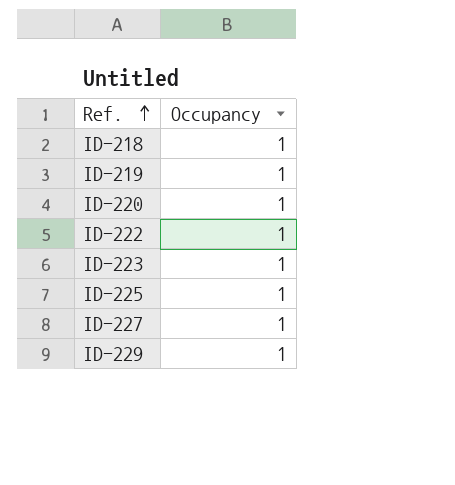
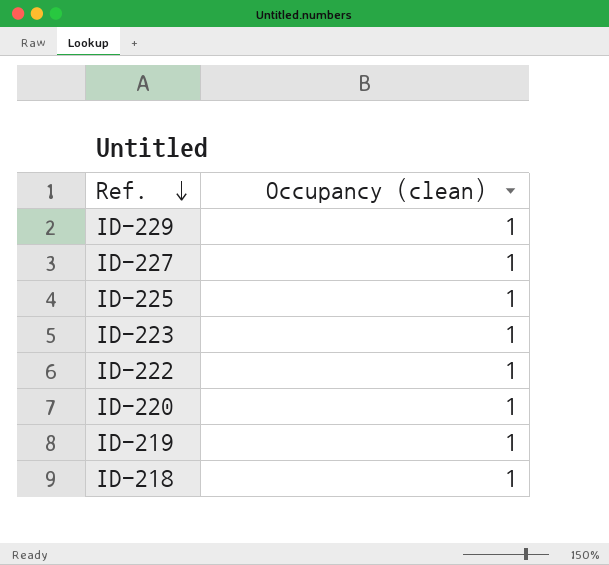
row order: Ref. ascending -> Ref. descending
column name: Occupancy -> Occupancy (clean)

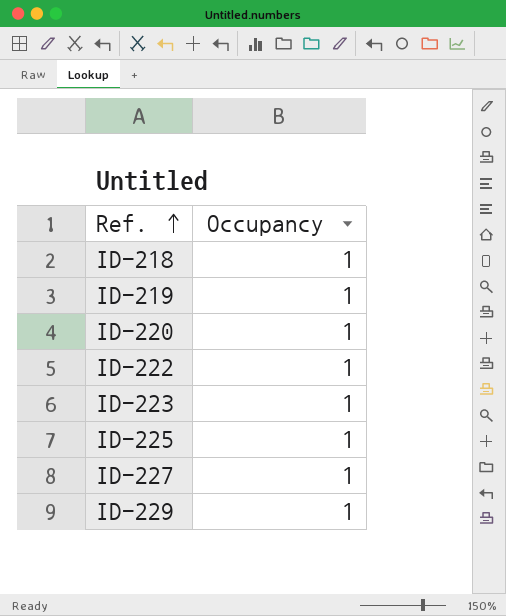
row order: Ref. descending -> Ref. ascending
column name: Occupancy (clean) -> Occupancy

